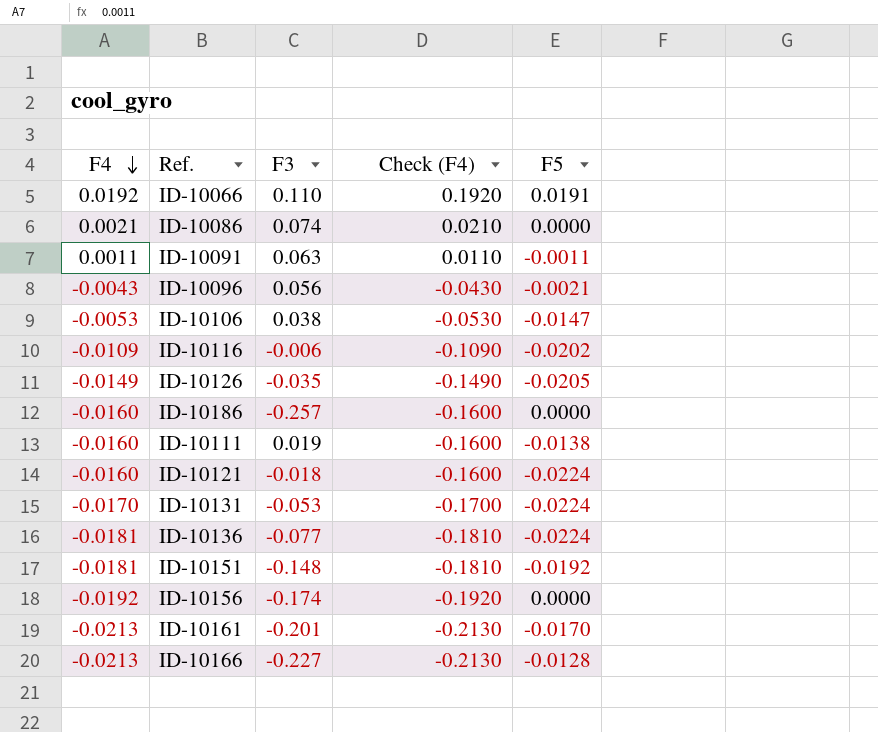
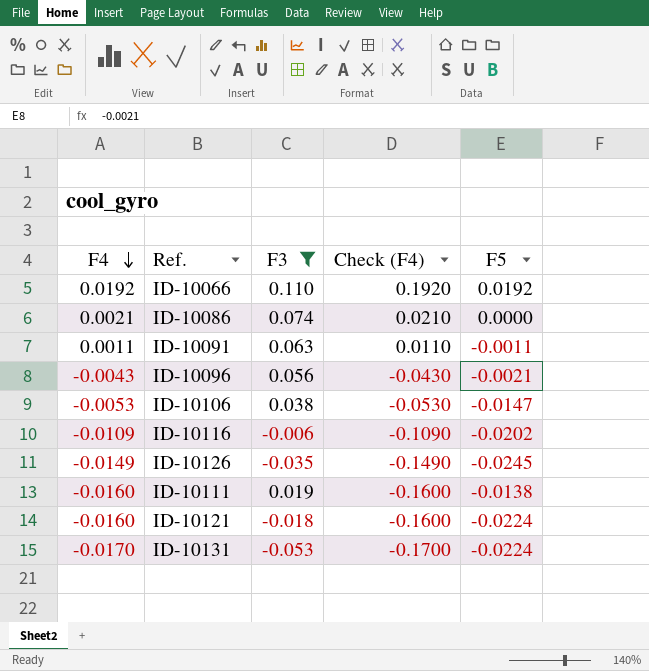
filter: none -> F3 >= -0.053
ID-10066 | F5: 0.0191 -> 0.0192
ID-10126 | F5: -0.0205 -> -0.0245

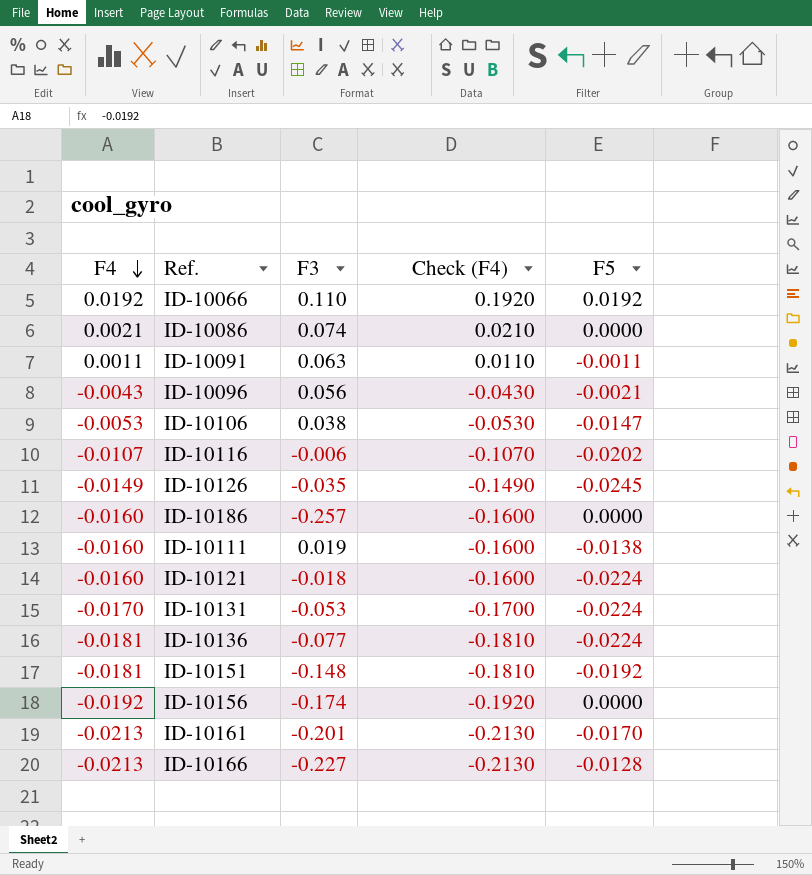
filter: F3 >= -0.053 -> none
ID-10116 | F4: -0.0109 -> -0.0107
ID-10116 | Check (F4): -0.1090 -> -0.1070

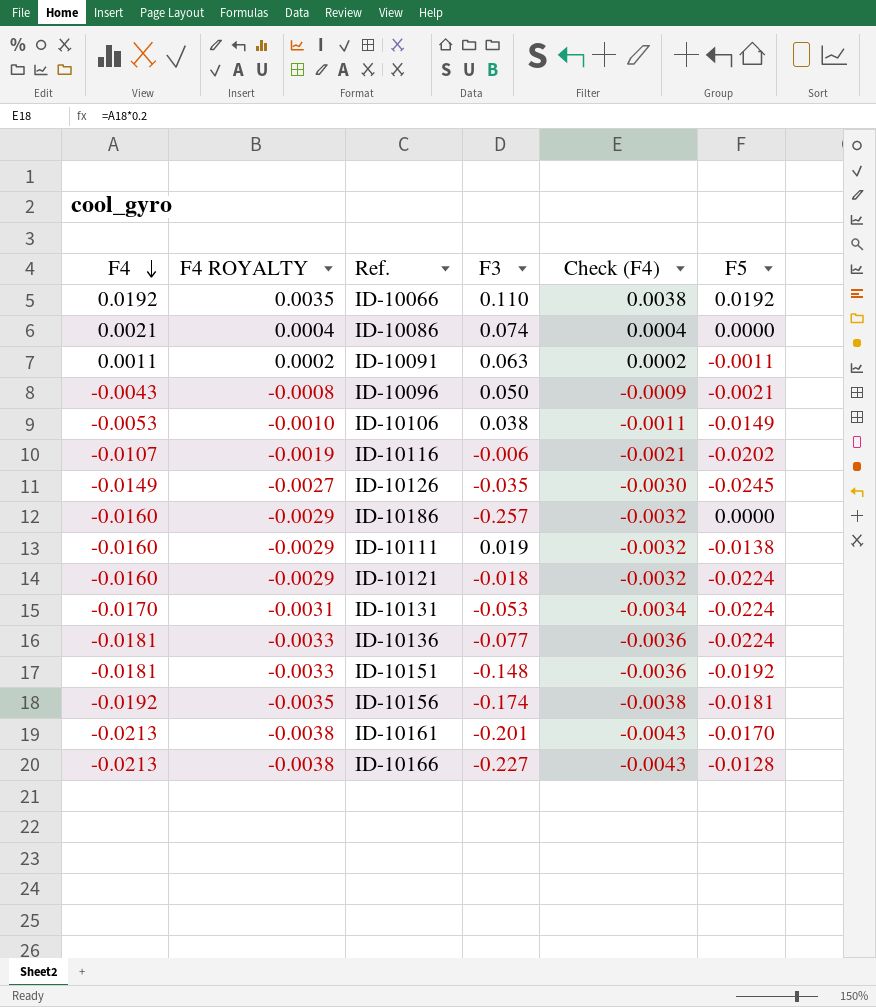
column F4 ROYALTY | formula: none -> [F4] * 0.18
column Check (F4) | formula: [F4] * 10 -> [F4] * 0.2
ID-10096 | F3: 0.056 -> 0.050
ID-10106 | F5: -0.0147 -> -0.0149
ID-10156 | F5: 0.0000 -> -0.0181

